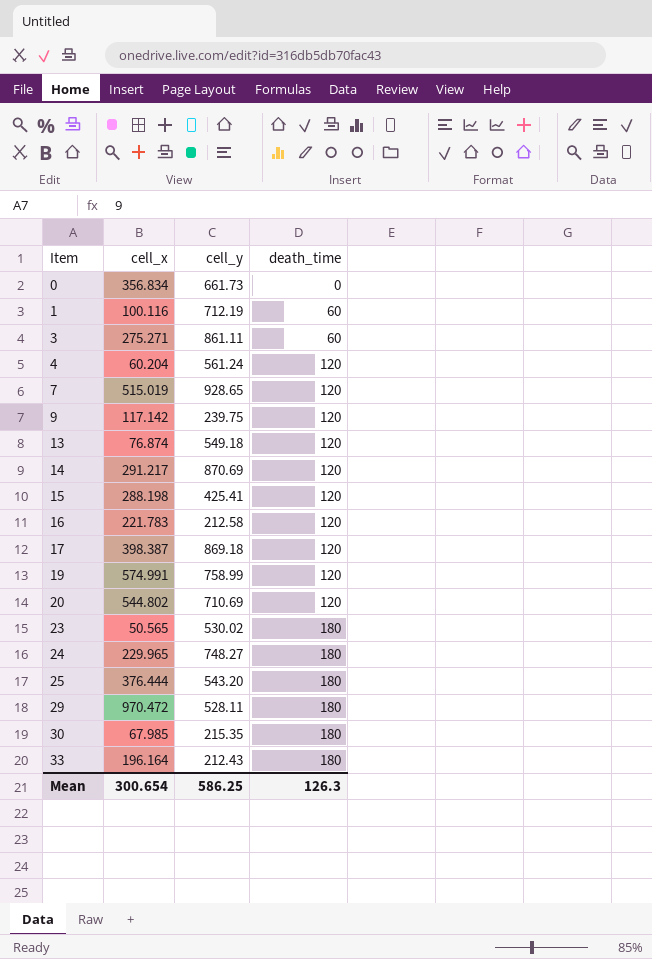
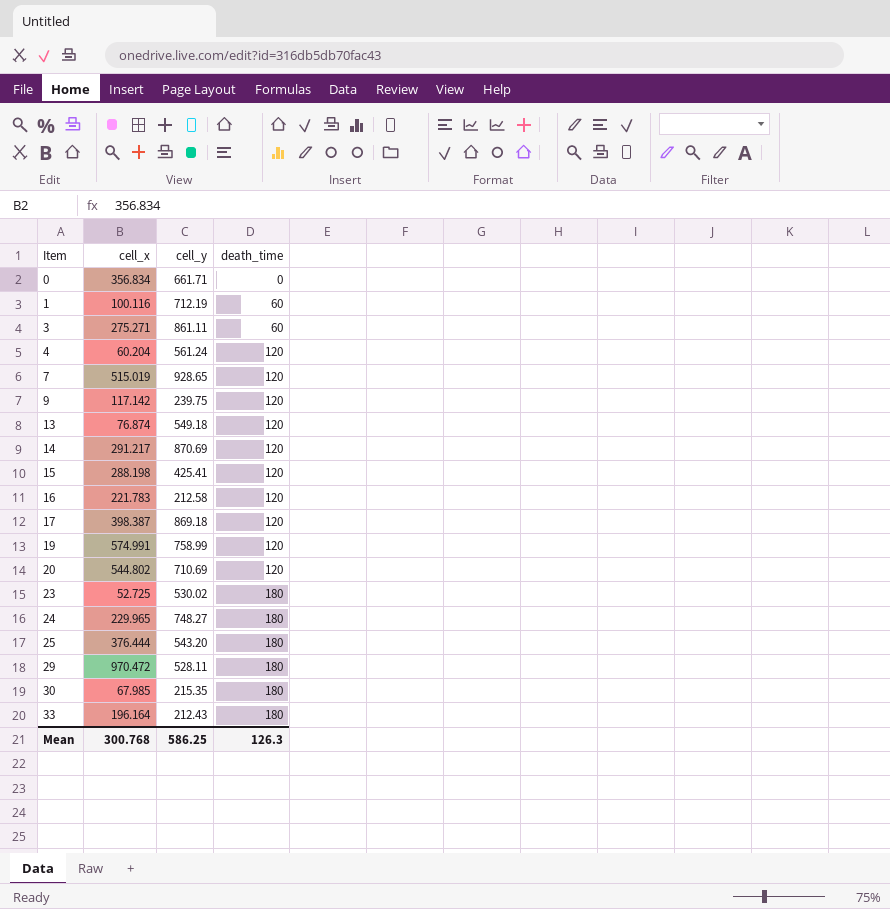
0 | cell_y: 661.73 -> 661.71
23 | cell_x: 50.565 -> 52.725
Mean | cell_x: 300.654 -> 300.768

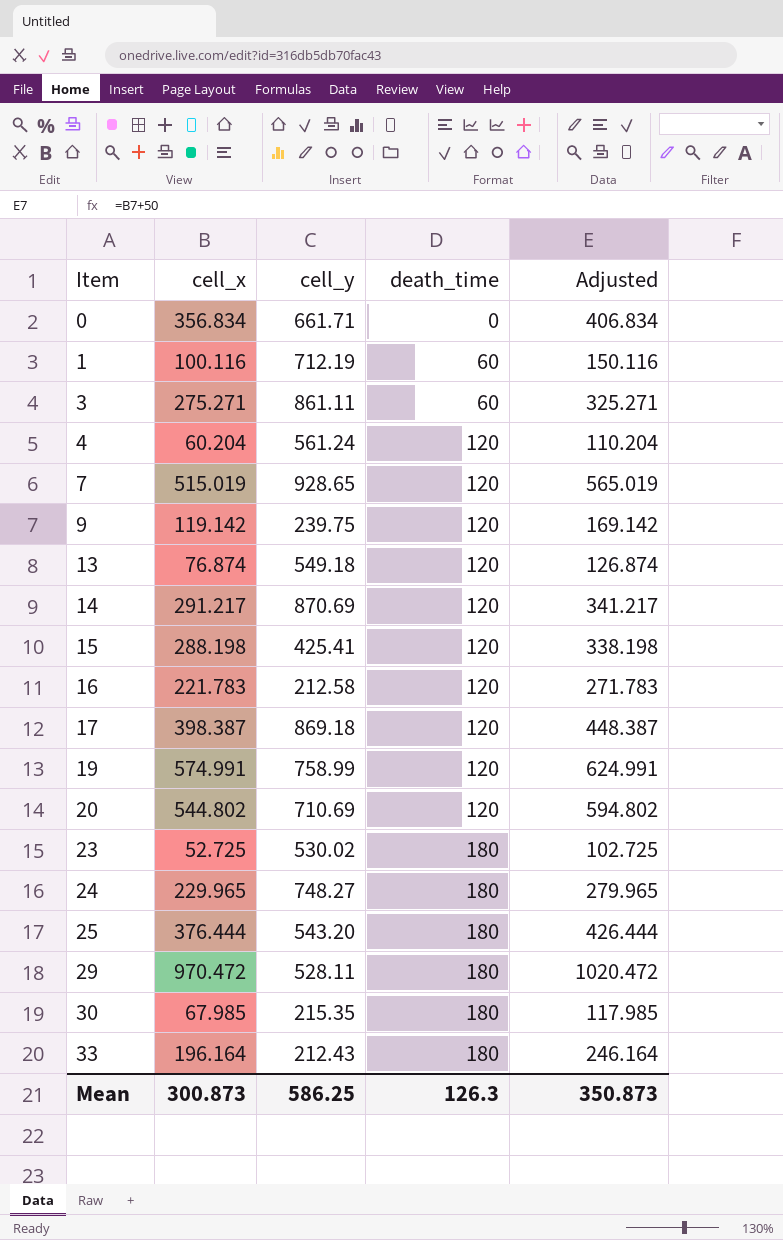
column Adjusted | formula: none -> [cell_x] + 50
9 | cell_x: 117.142 -> 119.142
Mean | cell_x: 300.768 -> 300.873

